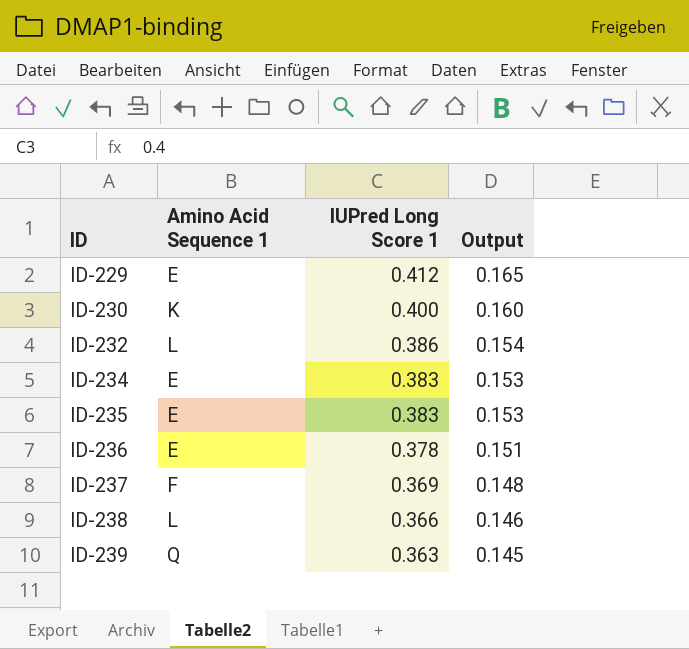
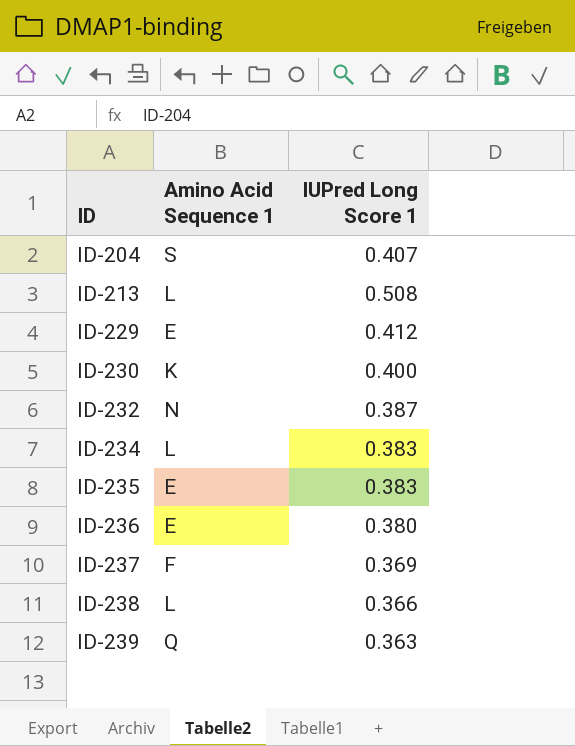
column Output | formula: [IUPred Long Score 1] * 0.4 -> none
row ID-204: none -> S | 0.407
row ID-213: none -> L | 0.508
ID-232 | Amino Acid Sequence 1: L -> N
ID-232 | IUPred Long Score 1: 0.386 -> 0.387
ID-234 | Amino Acid Sequence 1: E -> L
ID-236 | IUPred Long Score 1: 0.378 -> 0.380

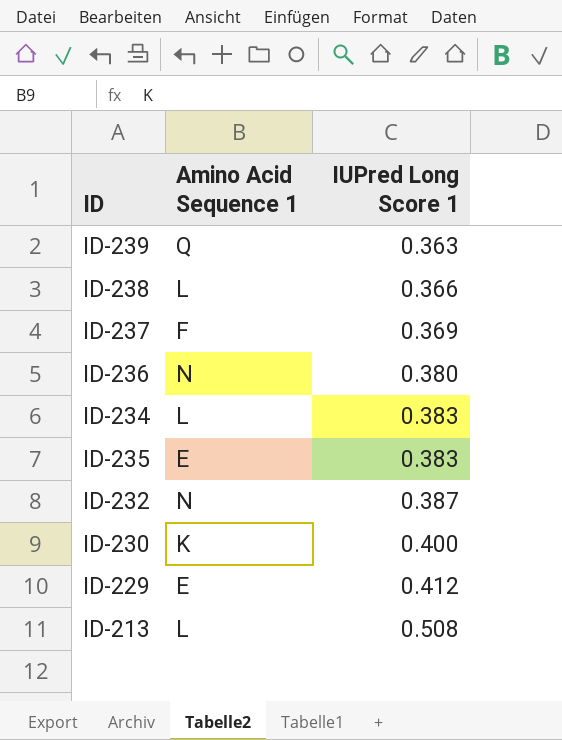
row order: ID ascending -> IUPred Long Score 1 ascending
row ID-204: S | 0.407 -> none
ID-236 | Amino Acid Sequence 1: E -> N

